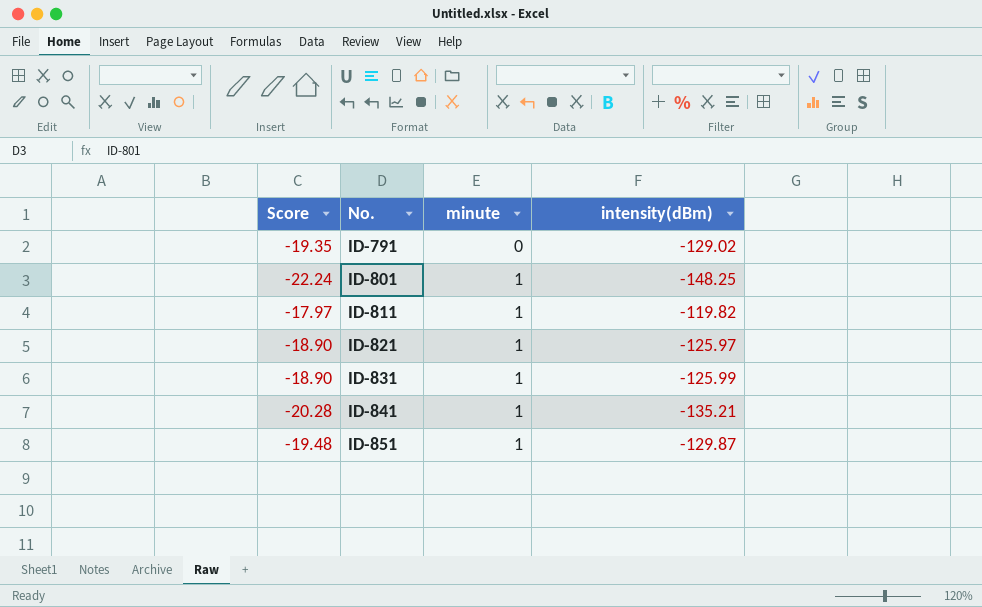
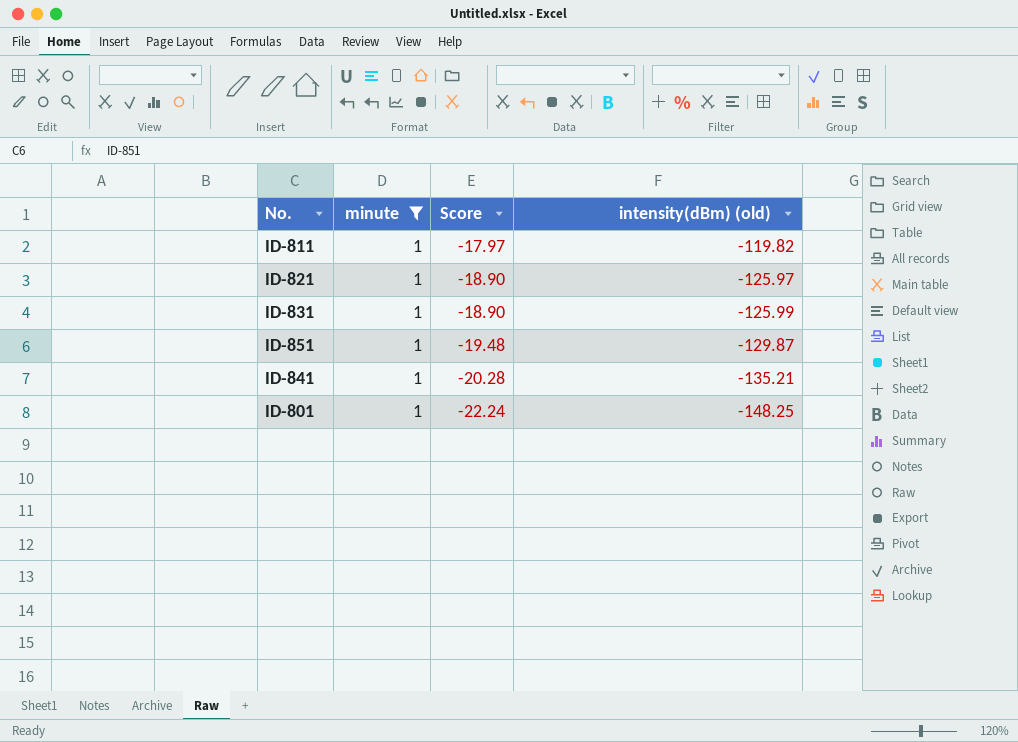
filter: none -> minute = 1
row order: No. ascending -> Score descending
column Score | position: 1 -> 3
column name: intensity(dBm) -> intensity(dBm) (old)

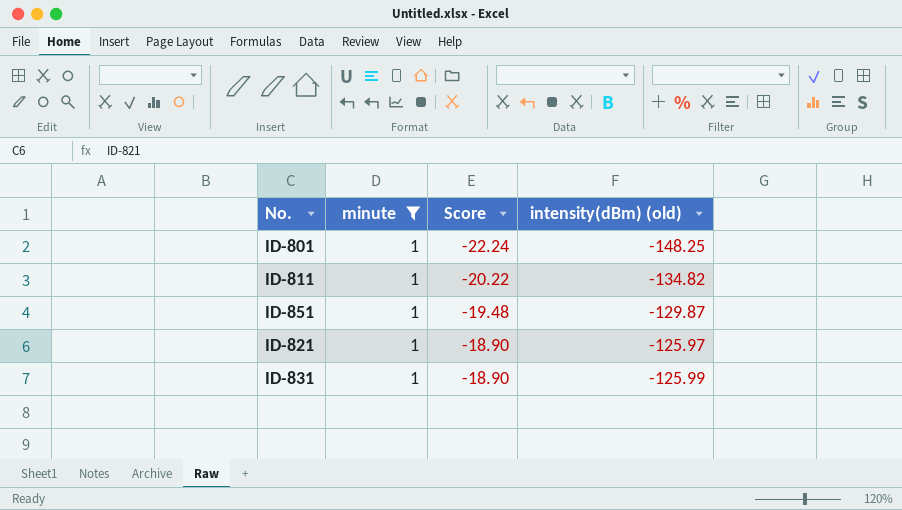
row order: Score descending -> Score ascending
row ID-841: 1 | -20.28 | -135.21 -> none
ID-811 | Score: -17.97 -> -20.22
ID-811 | intensity(dBm) (old): -119.82 -> -134.82

